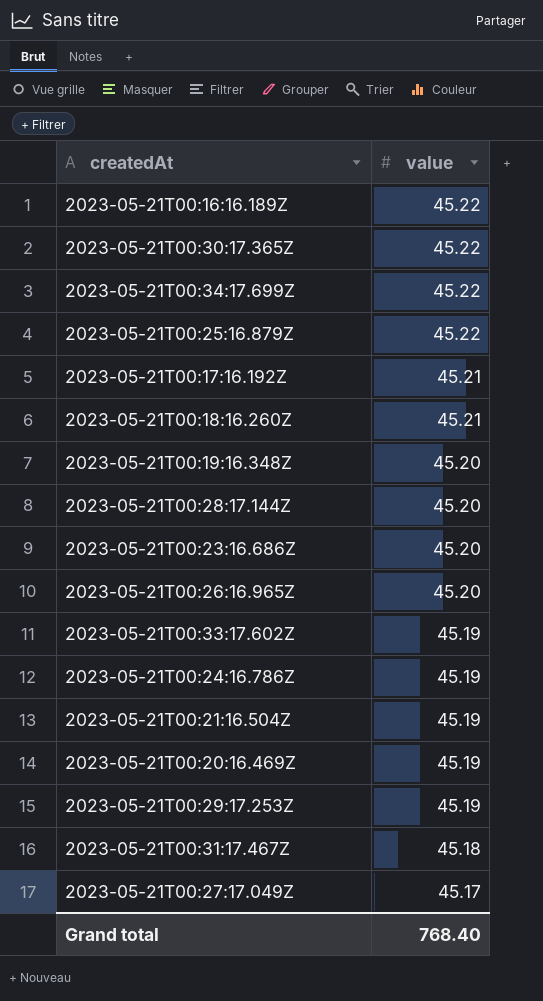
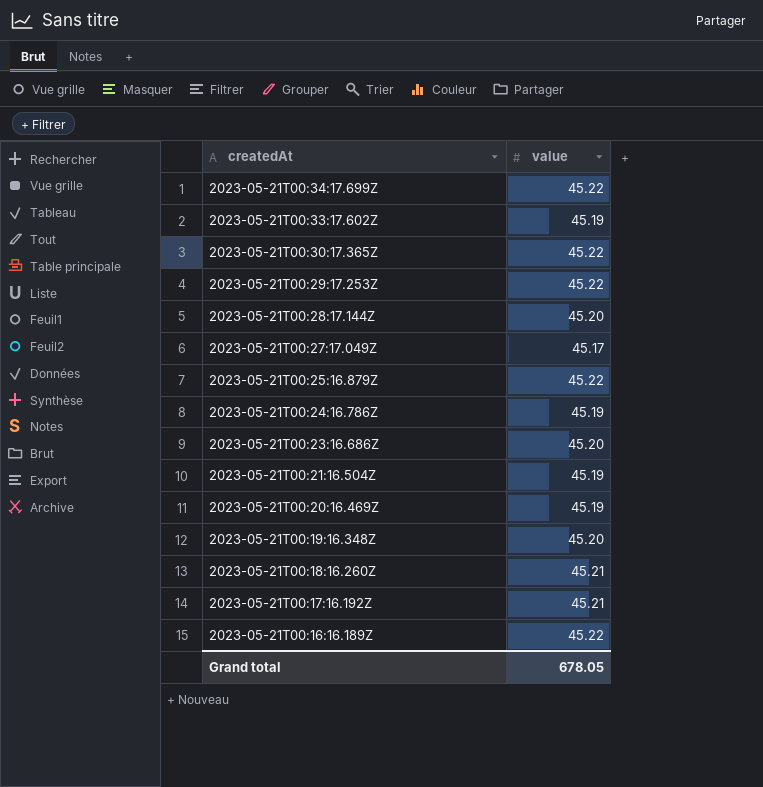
row order: value descending -> createdAt descending
row 2023-05-21T00:26:16.965Z: 45.20 -> none
row 2023-05-21T00:31:17.467Z: 45.18 -> none
2023-05-21T00:29:17.253Z | value: 45.19 -> 45.22
Grand total | value: 768.40 -> 678.05

